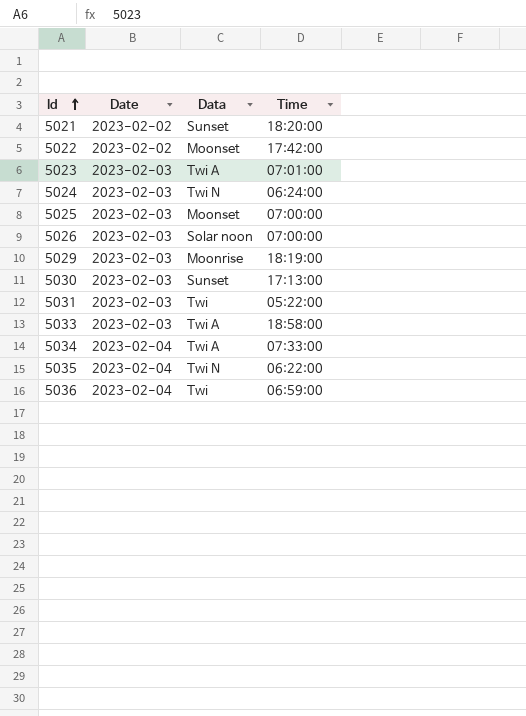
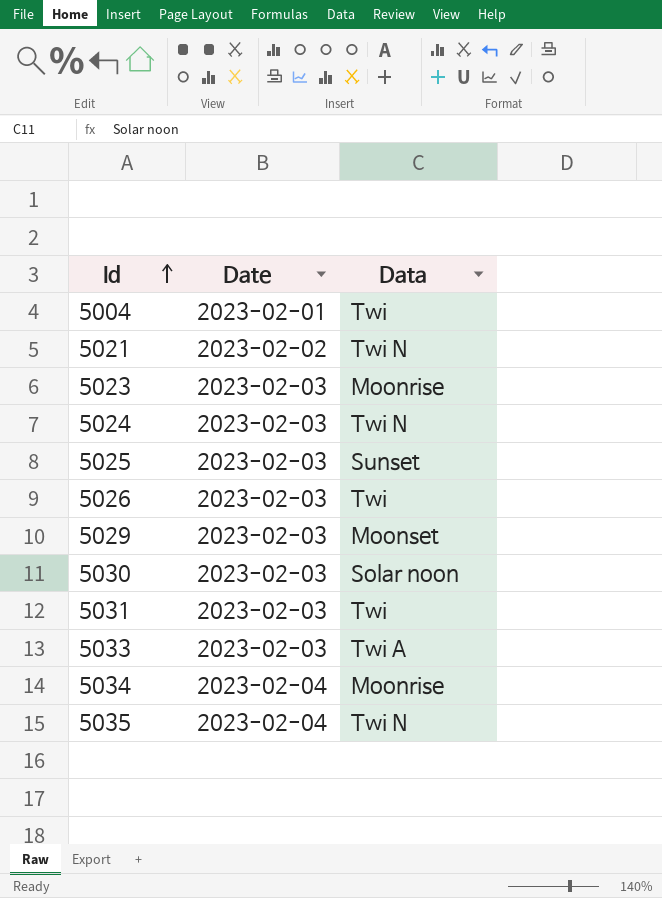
column Time | position: 4 -> none
row 5022: 2023-02-02 | Moonset | 17:42:00 -> none
row 5036: 2023-02-04 | Twi | 06:59:00 -> none
row 5004: none -> 2023-02-01 | Twi
5021 | Data: Sunset -> Twi N
5023 | Data: Twi A -> Moonrise
5025 | Data: Moonset -> Sunset
5026 | Data: Solar noon -> Twi
5029 | Data: Moonrise -> Moonset
5030 | Data: Sunset -> Solar noon
5034 | Data: Twi A -> Moonrise

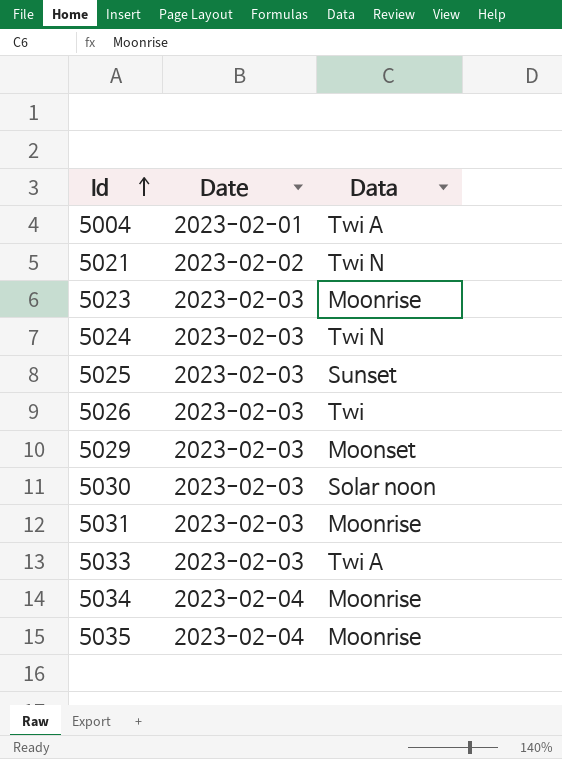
5004 | Data: Twi -> Twi A
5031 | Data: Twi -> Moonrise
5035 | Data: Twi N -> Moonrise

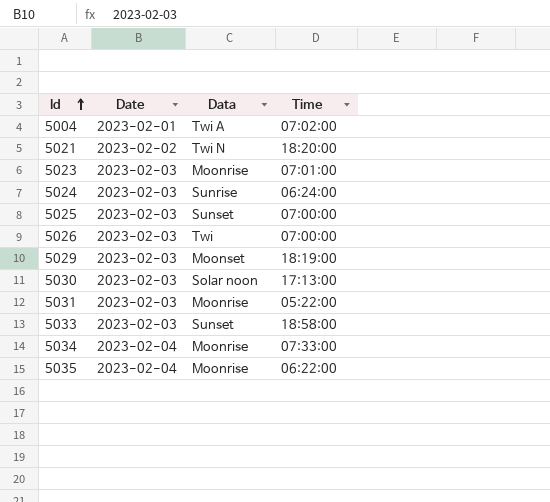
column Time | position: none -> 4
5024 | Data: Twi N -> Sunrise
5033 | Data: Twi A -> Sunset

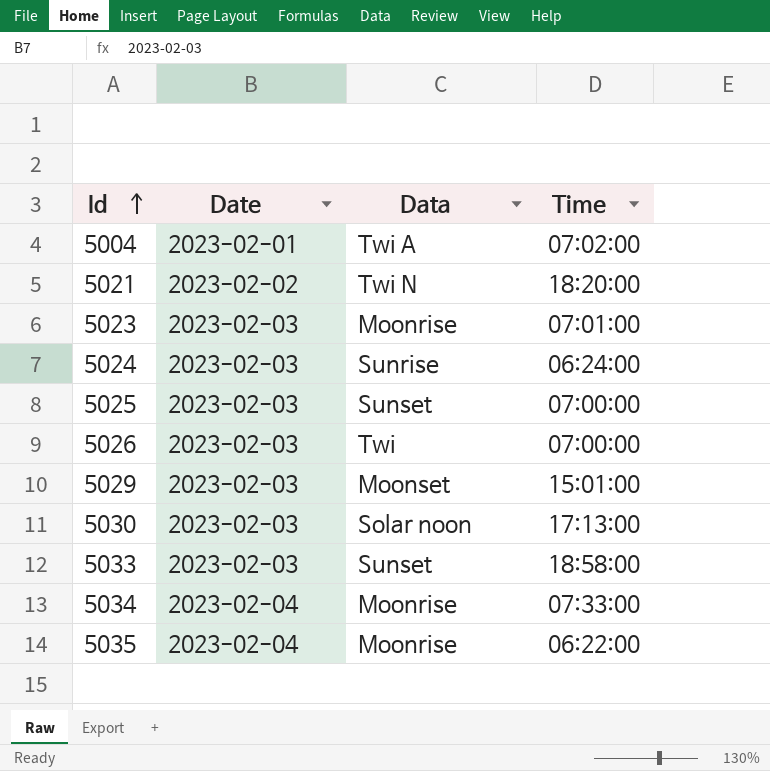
row 5031: 2023-02-03 | Moonrise | 05:22:00 -> none
5029 | Time: 18:19:00 -> 15:01:00

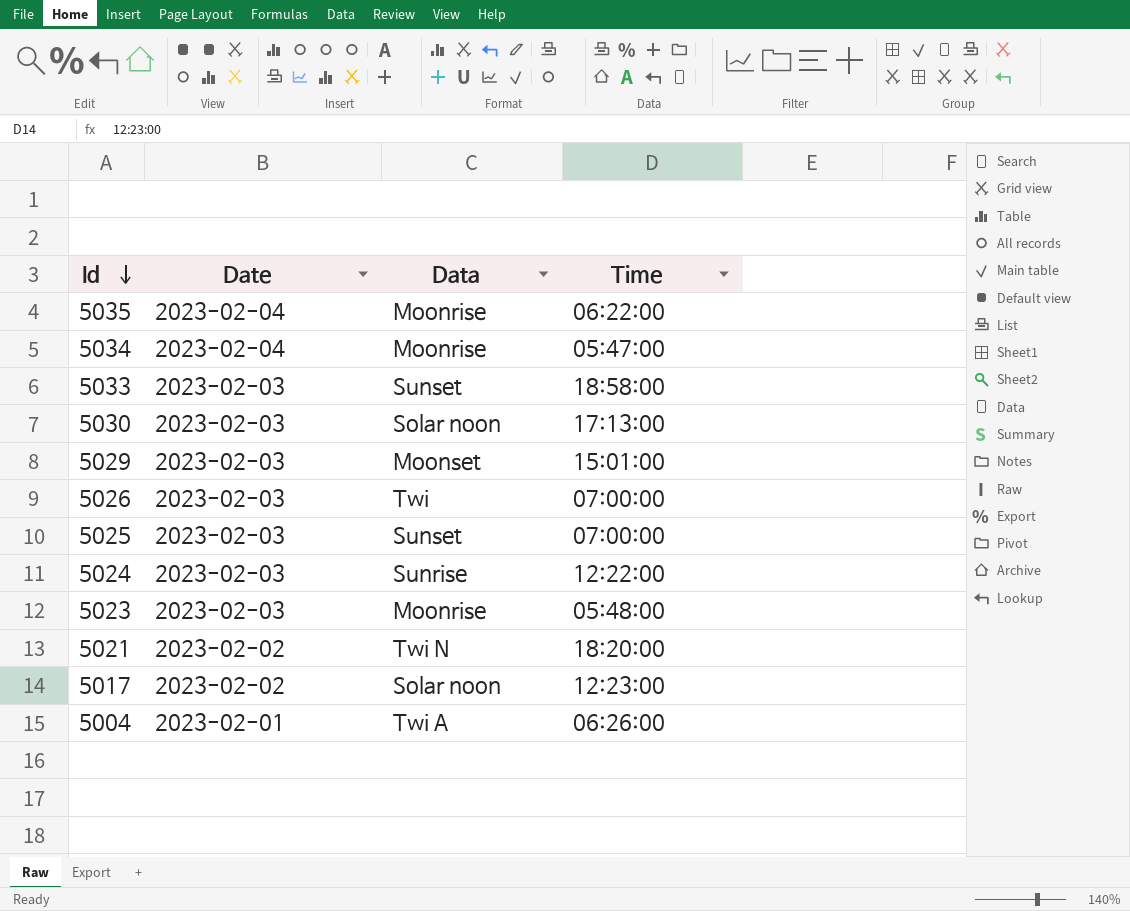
row order: Id ascending -> Id descending
5034 | Time: 07:33:00 -> 05:47:00
5024 | Time: 06:24:00 -> 12:22:00
5023 | Time: 07:01:00 -> 05:48:00
row 5017: none -> 2023-02-02 | Solar noon | 12:23:00
5004 | Time: 07:02:00 -> 06:26:00

